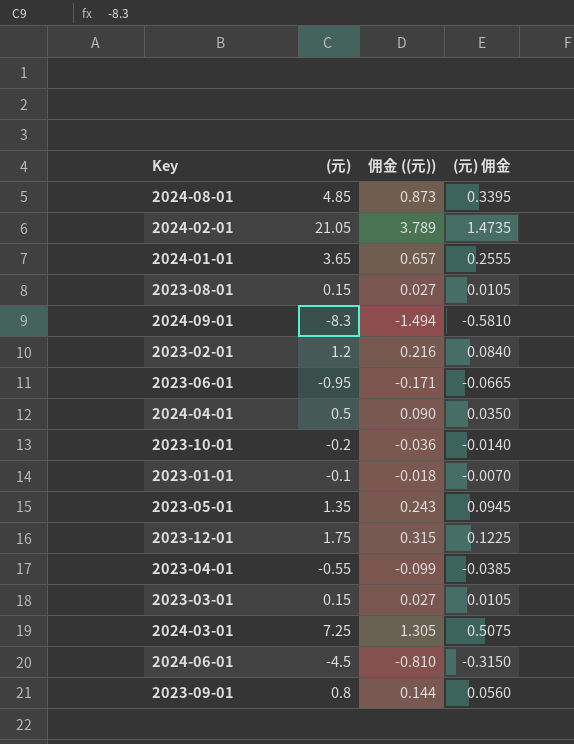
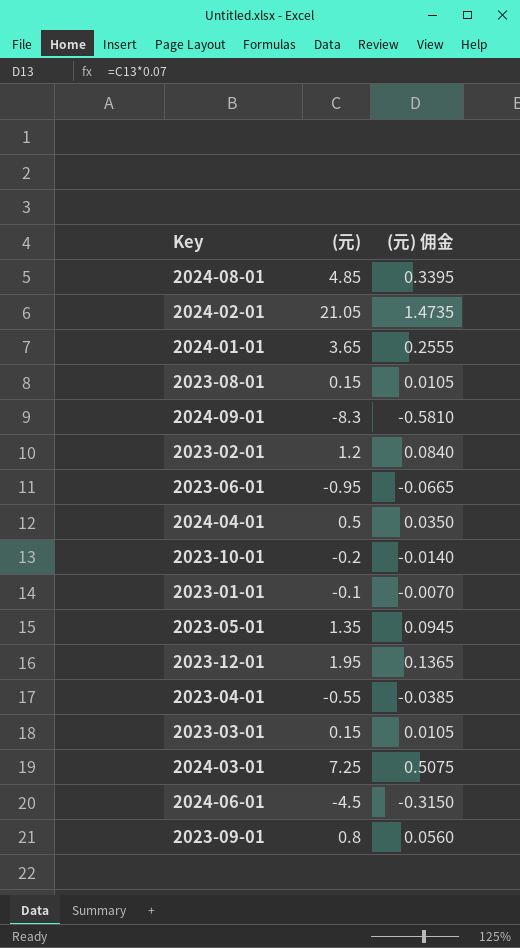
column 佣金 ((元)) | formula: [(元)] * 0.18 -> none
2023-12-01 | (元): 1.75 -> 1.95
2023-12-01 | (元) 佣金: 0.1225 -> 0.1365

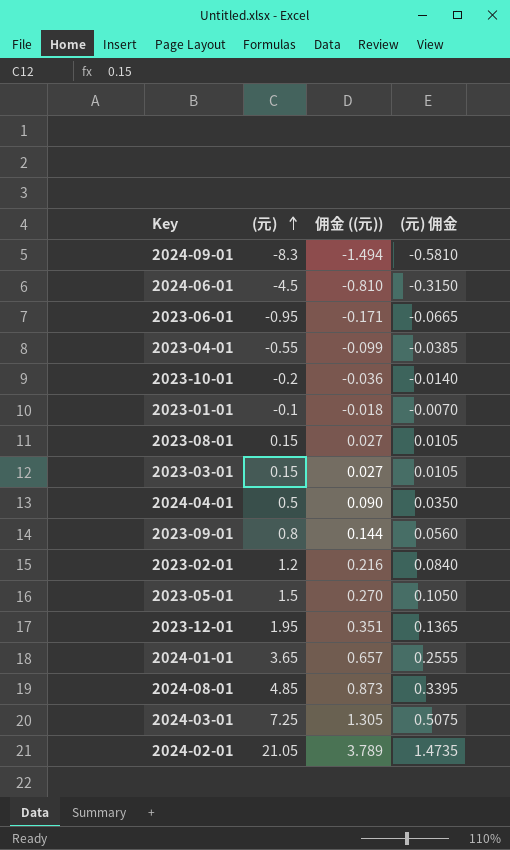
row order: none -> (元) ascending
column 佣金 ((元)) | formula: none -> [(元)] * 0.18
2023-05-01 | (元): 1.35 -> 1.5
2023-05-01 | (元) 佣金: 0.0945 -> 0.1050

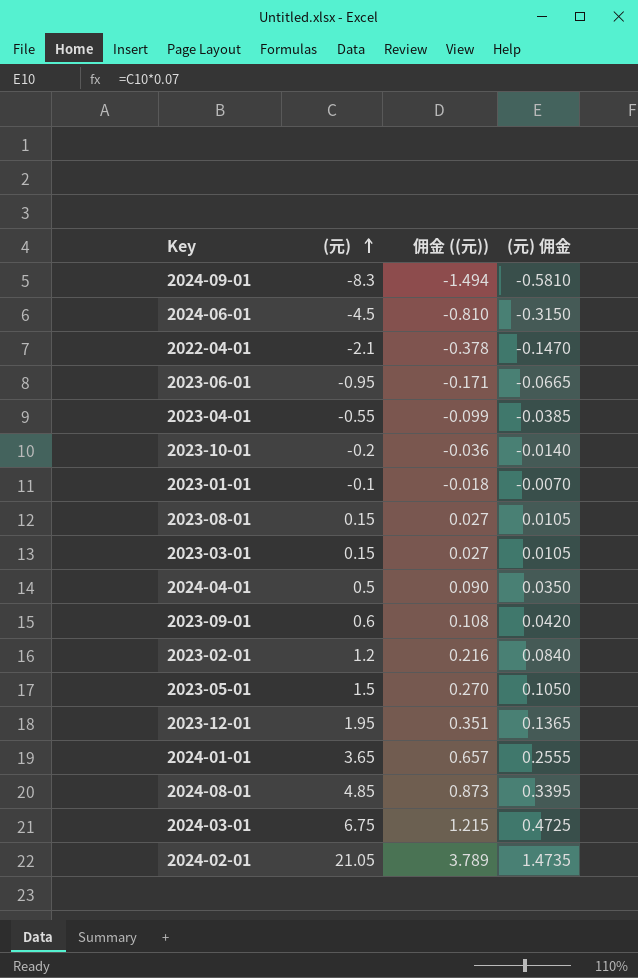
row 2022-04-01: none -> -2.1 | -0.378 | -0.1470
2023-09-01 | (元): 0.8 -> 0.6
2023-09-01 | 佣金 ((元)): 0.144 -> 0.108
2023-09-01 | (元) 佣金: 0.0560 -> 0.0420
2024-03-01 | (元): 7.25 -> 6.75
2024-03-01 | 佣金 ((元)): 1.305 -> 1.215
2024-03-01 | (元) 佣金: 0.5075 -> 0.4725

